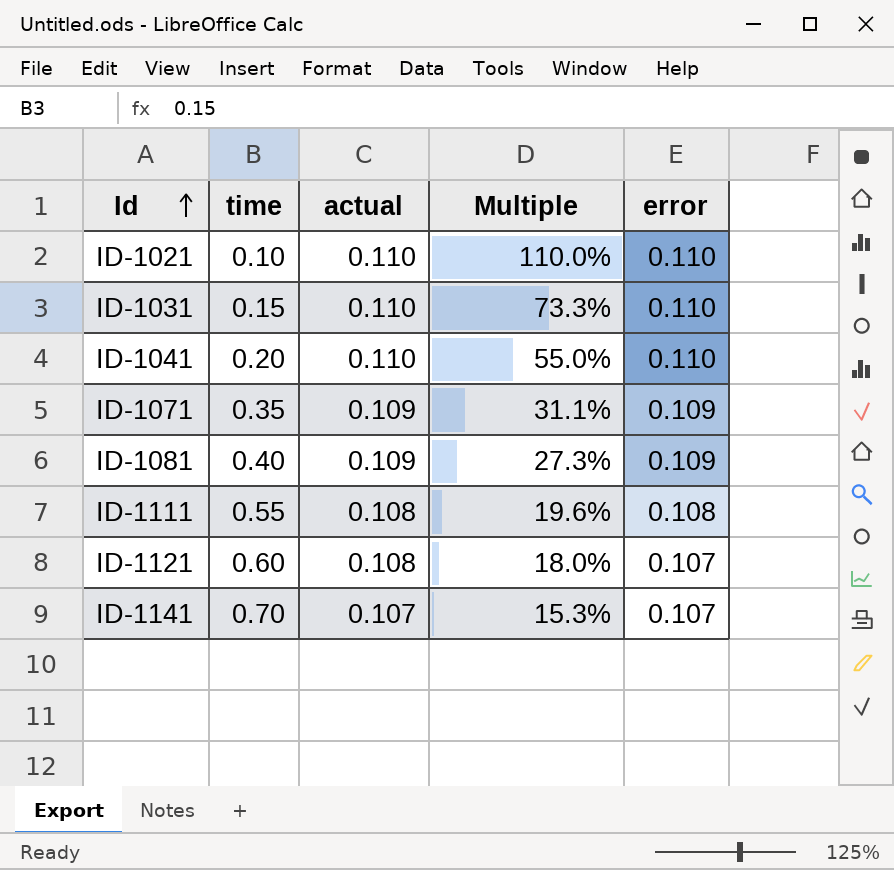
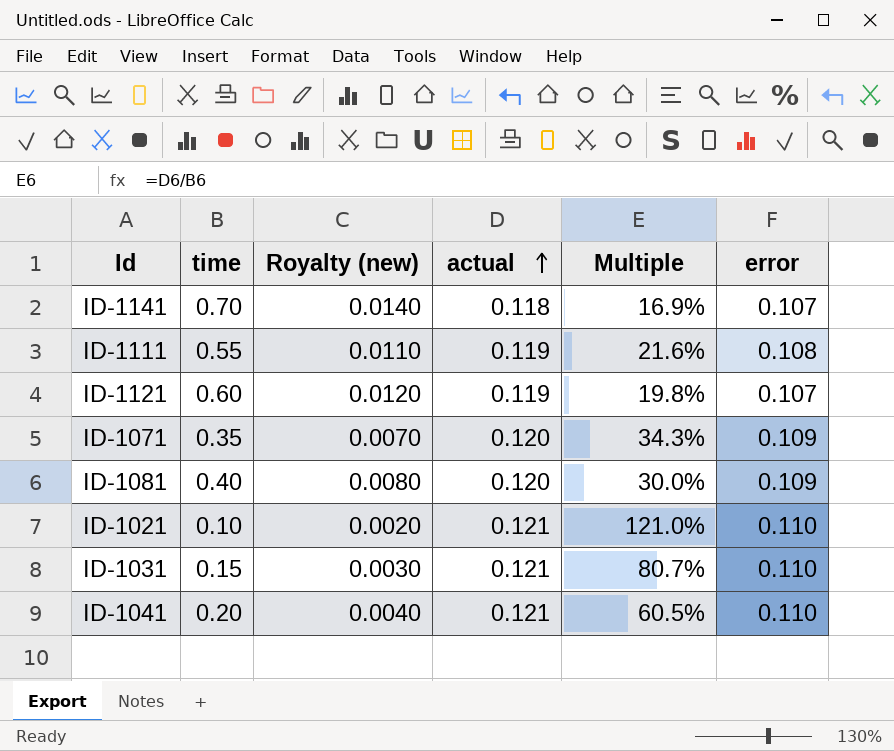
row order: Id ascending -> actual ascending
column Royalty (new) | formula: none -> [time] * 0.02
ID-1141 | actual: 0.107 -> 0.118
ID-1141 | Multiple: 15.3% -> 16.9%
ID-1111 | actual: 0.108 -> 0.119
ID-1111 | Multiple: 19.6% -> 21.6%
ID-1121 | actual: 0.108 -> 0.119
ID-1121 | Multiple: 18.0% -> 19.8%
ID-1071 | actual: 0.109 -> 0.120
ID-1071 | Multiple: 31.1% -> 34.3%
ID-1081 | actual: 0.109 -> 0.120
ID-1081 | Multiple: 27.3% -> 30.0%
ID-1021 | actual: 0.110 -> 0.121
ID-1021 | Multiple: 110.0% -> 121.0%
ID-1031 | actual: 0.110 -> 0.121
ID-1031 | Multiple: 73.3% -> 80.7%
ID-1041 | actual: 0.110 -> 0.121
ID-1041 | Multiple: 55.0% -> 60.5%

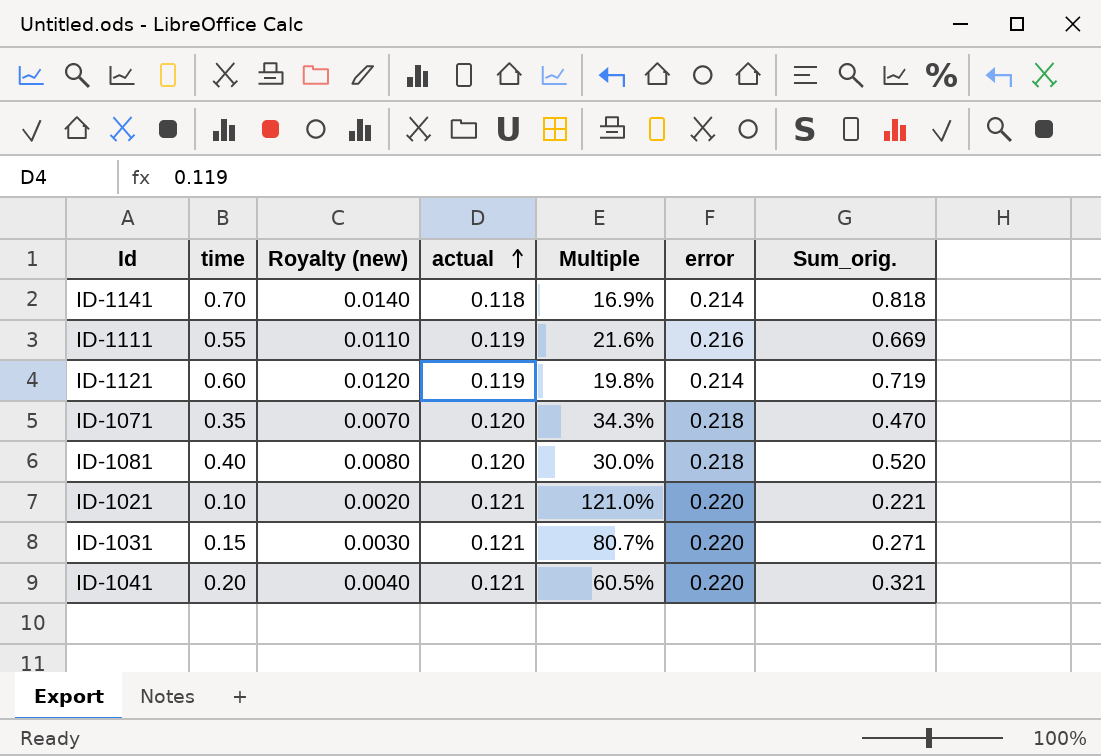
column Sum_orig. | formula: none -> [time] + [actual]
ID-1141 | error: 0.107 -> 0.214
ID-1111 | error: 0.108 -> 0.216
ID-1121 | error: 0.107 -> 0.214
ID-1071 | error: 0.109 -> 0.218
ID-1081 | error: 0.109 -> 0.218
ID-1021 | error: 0.110 -> 0.220
ID-1031 | error: 0.110 -> 0.220
ID-1041 | error: 0.110 -> 0.220

